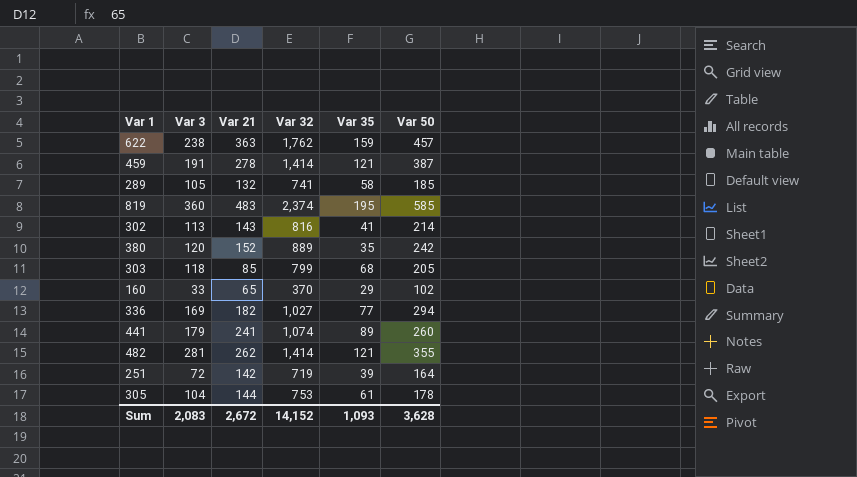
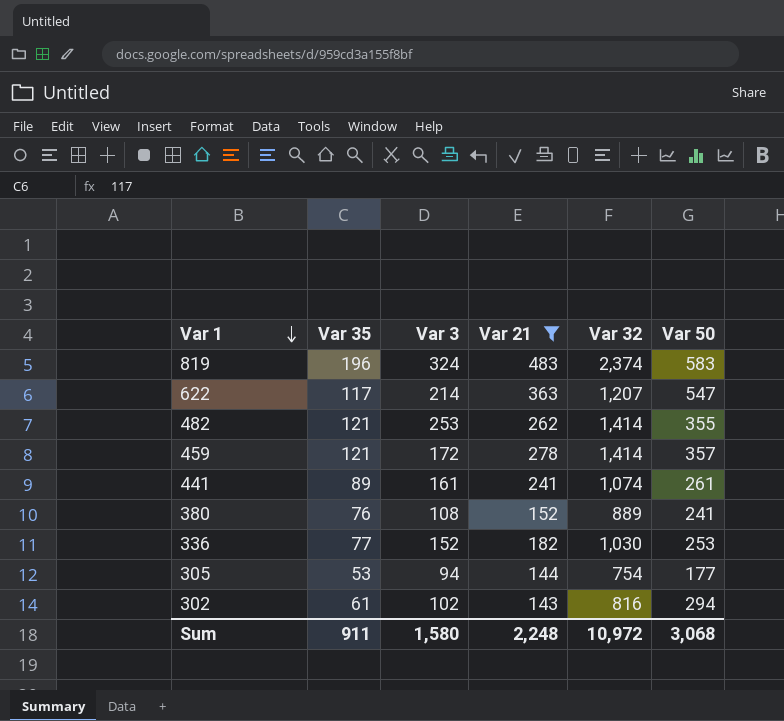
filter: none -> Var 21 >= 143
row order: none -> Var 1 descending
column Var 35 | position: 5 -> 2
819 | Var 35: 195 -> 196
819 | Var 3: 360 -> 324
819 | Var 50: 585 -> 583
622 | Var 35: 159 -> 117
622 | Var 3: 238 -> 214
622 | Var 32: 1,762 -> 1,207
622 | Var 50: 457 -> 547
482 | Var 3: 281 -> 253
459 | Var 3: 191 -> 172
459 | Var 50: 387 -> 357
441 | Var 3: 179 -> 161
441 | Var 50: 260 -> 261
380 | Var 35: 35 -> 76
380 | Var 3: 120 -> 108
380 | Var 50: 242 -> 241
336 | Var 3: 169 -> 152
336 | Var 32: 1,027 -> 1,030
336 | Var 50: 294 -> 253
305 | Var 35: 61 -> 53
305 | Var 3: 104 -> 94
305 | Var 32: 753 -> 754
305 | Var 50: 178 -> 177
302 | Var 35: 41 -> 61
302 | Var 3: 113 -> 102
302 | Var 50: 214 -> 294
Sum | Var 35: 1,093 -> 911
Sum | Var 3: 2,083 -> 1,580
Sum | Var 21: 2,672 -> 2,248
Sum | Var 32: 14,152 -> 10,972
Sum | Var 50: 3,628 -> 3,068

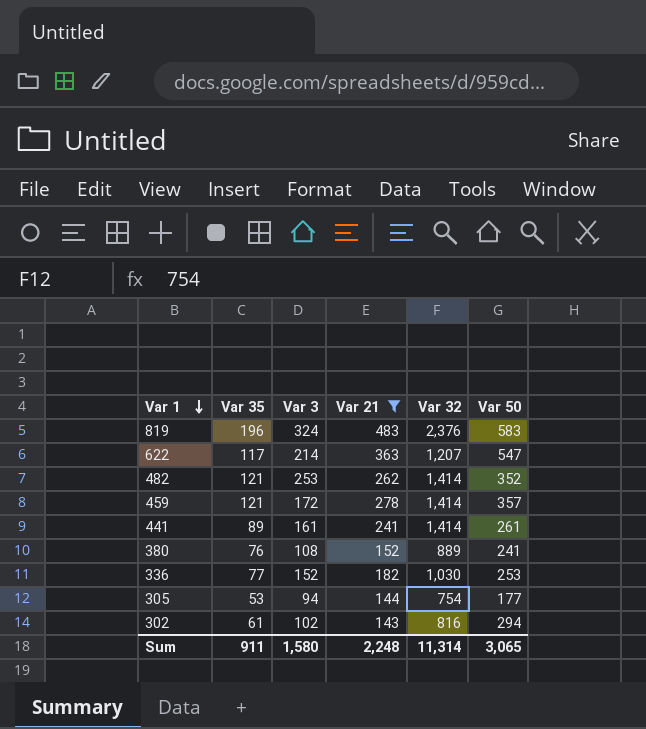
819 | Var 32: 2,374 -> 2,376
482 | Var 50: 355 -> 352
441 | Var 32: 1,074 -> 1,414
Sum | Var 32: 10,972 -> 11,314
Sum | Var 50: 3,068 -> 3,065

